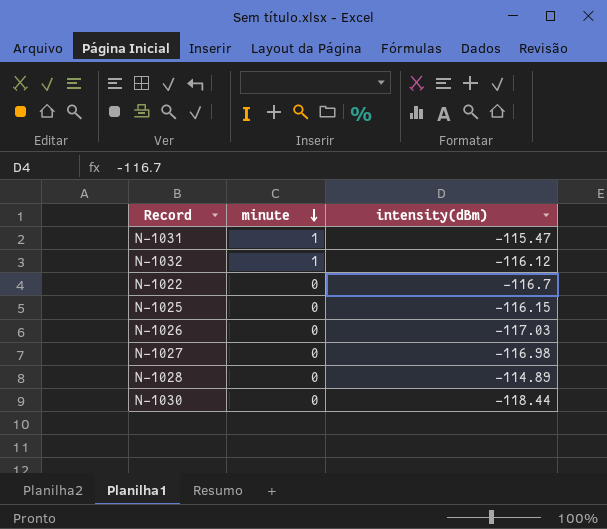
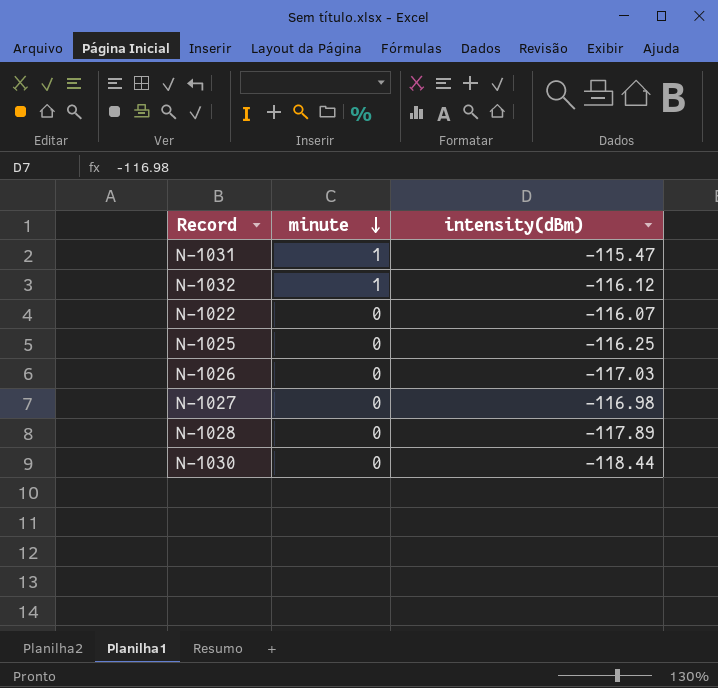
N-1022 | intensity(dBm): -116.7 -> -116.07
N-1025 | intensity(dBm): -116.15 -> -116.25
N-1028 | intensity(dBm): -114.89 -> -117.89

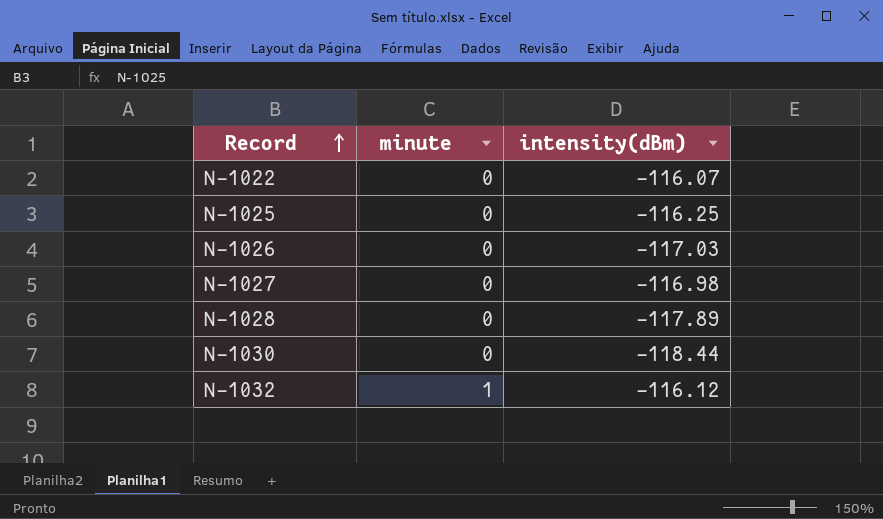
row order: minute descending -> Record ascending
row N-1031: 1 | -115.47 -> none

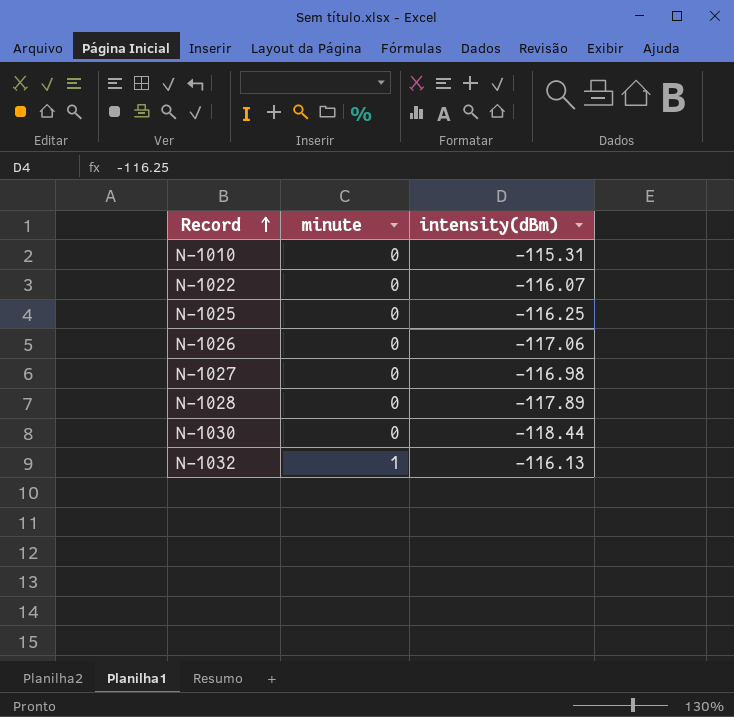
row N-1010: none -> 0 | -115.31
N-1026 | intensity(dBm): -117.03 -> -117.06
N-1032 | intensity(dBm): -116.12 -> -116.13

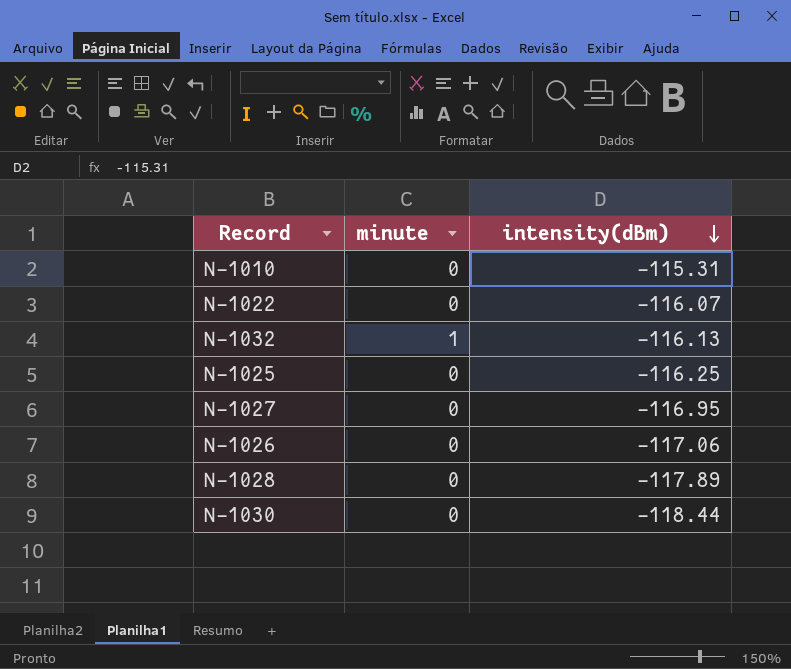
row order: Record ascending -> intensity(dBm) descending
N-1027 | intensity(dBm): -116.98 -> -116.95

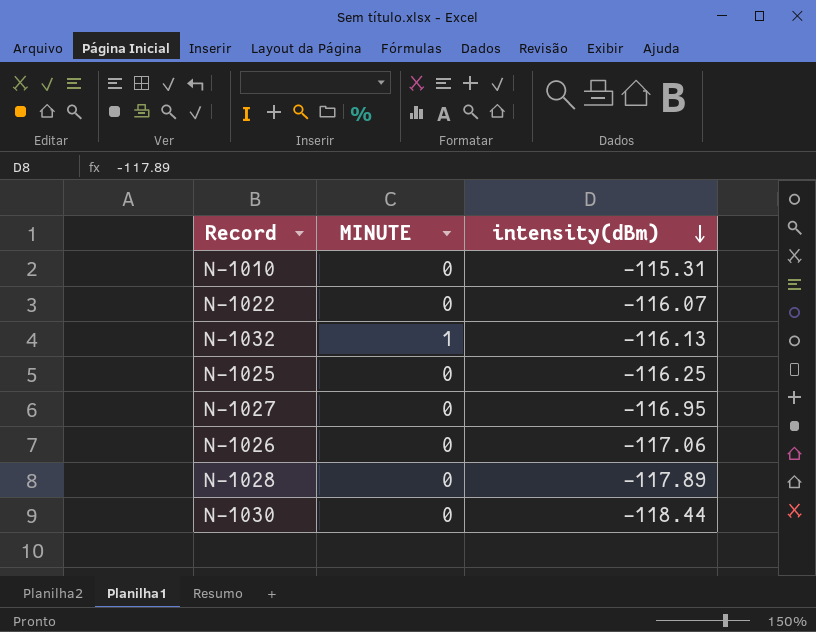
column name: minute -> MINUTE

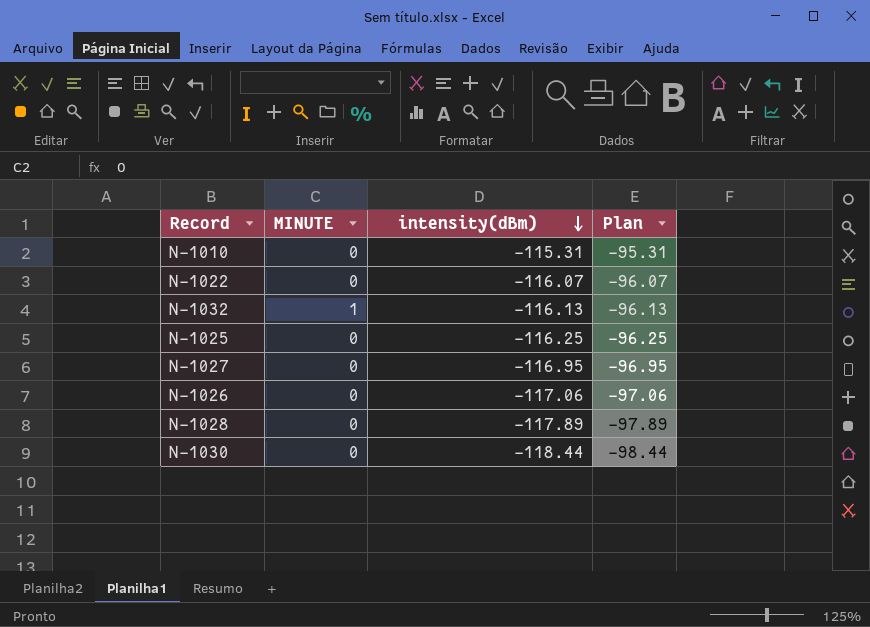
column Plan | formula: none -> [intensity(dBm)] + 20

